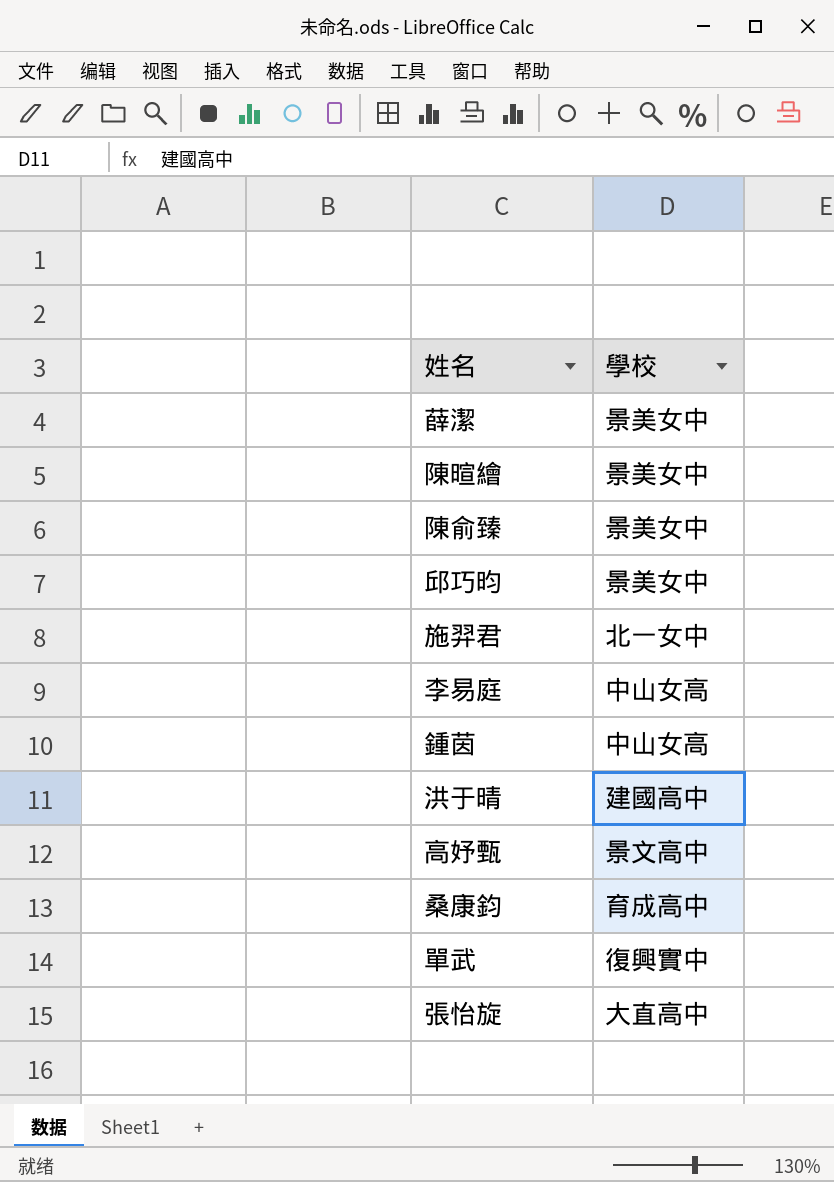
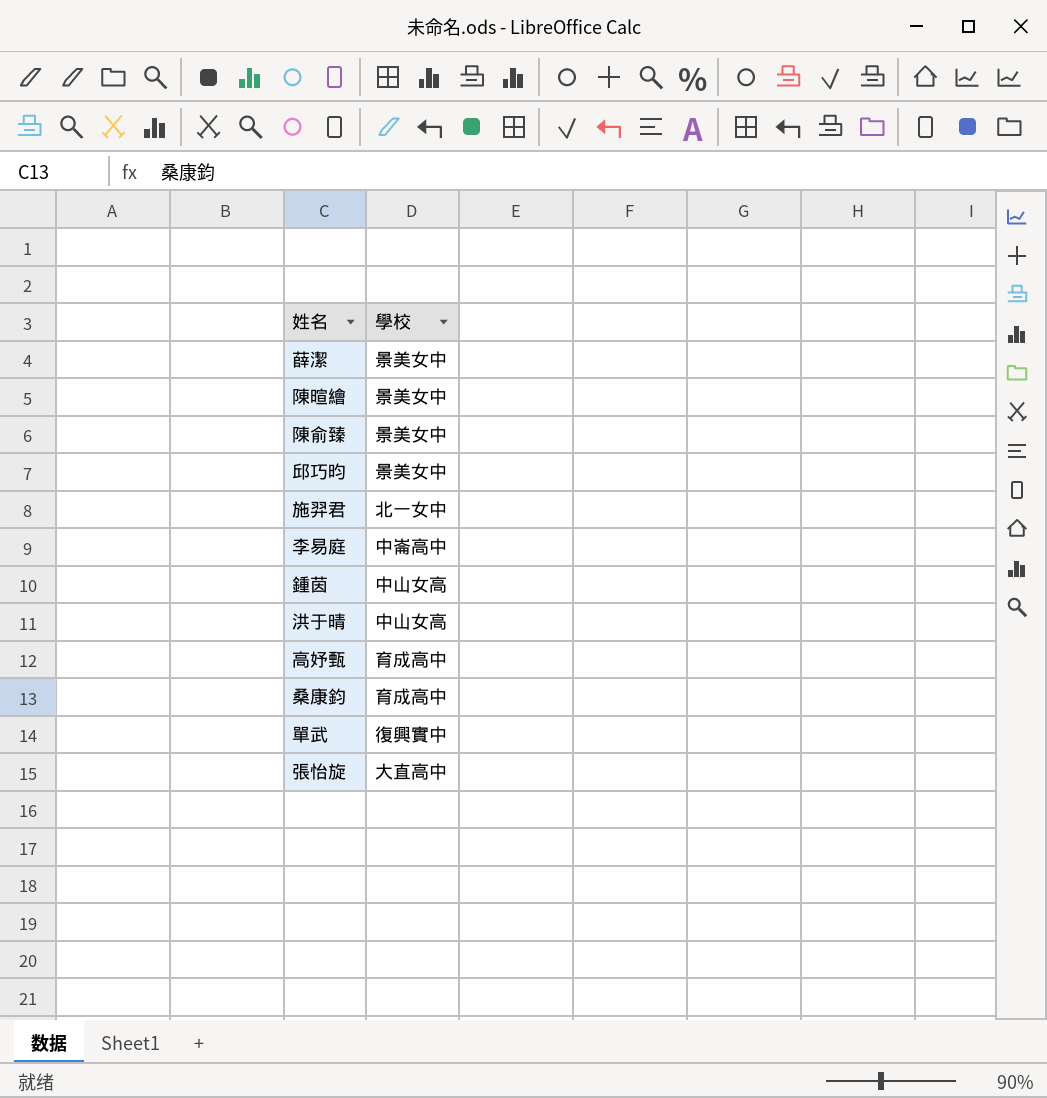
李易庭 | 學校: 中山女高 -> 中崙高中
洪于晴 | 學校: 建國高中 -> 中山女高
高妤甄 | 學校: 景文高中 -> 育成高中

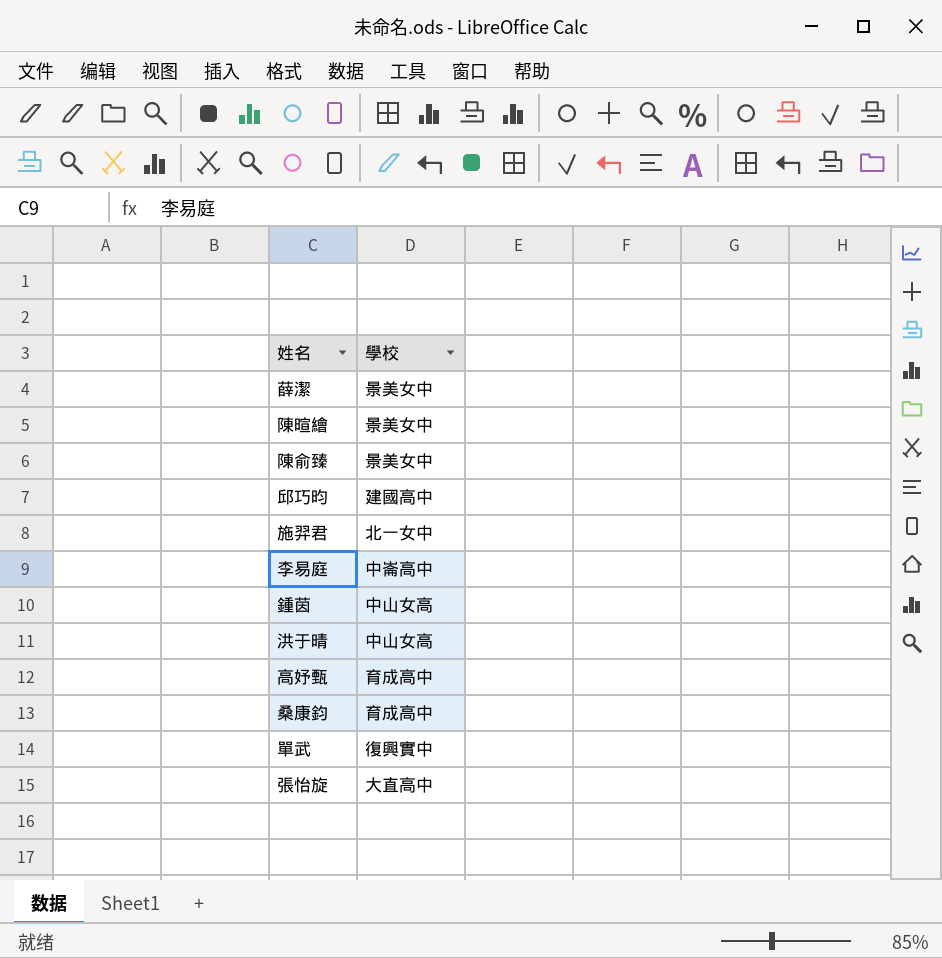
邱巧昀 | 學校: 景美女中 -> 建國高中

